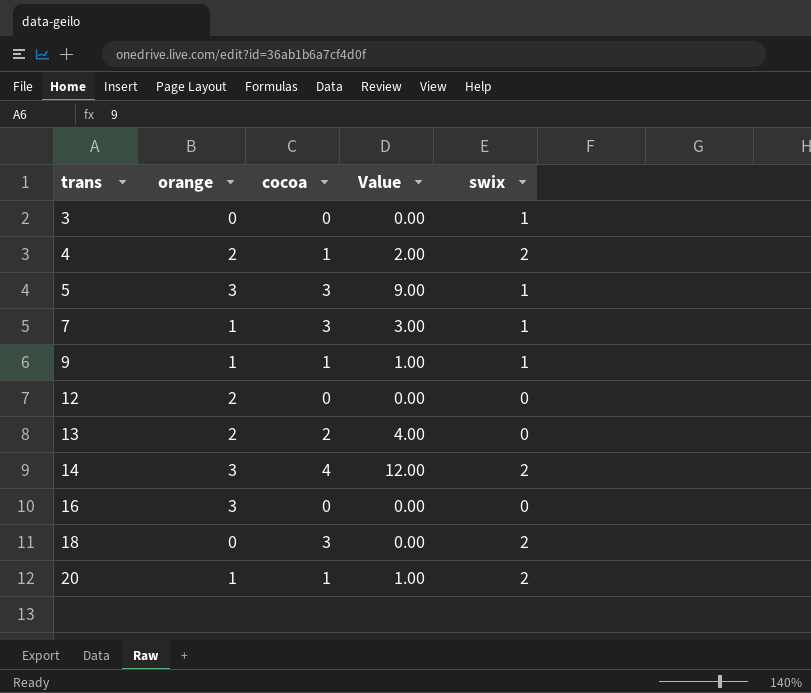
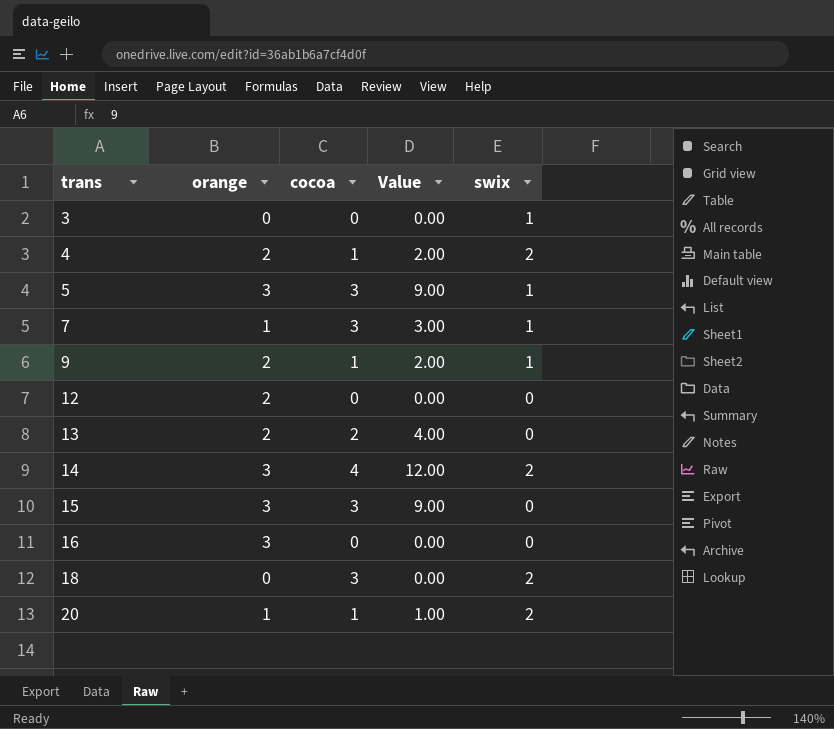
9 | orange: 1 -> 2
9 | Value: 1.00 -> 2.00
row 15: none -> 3 | 3 | 9.00 | 0

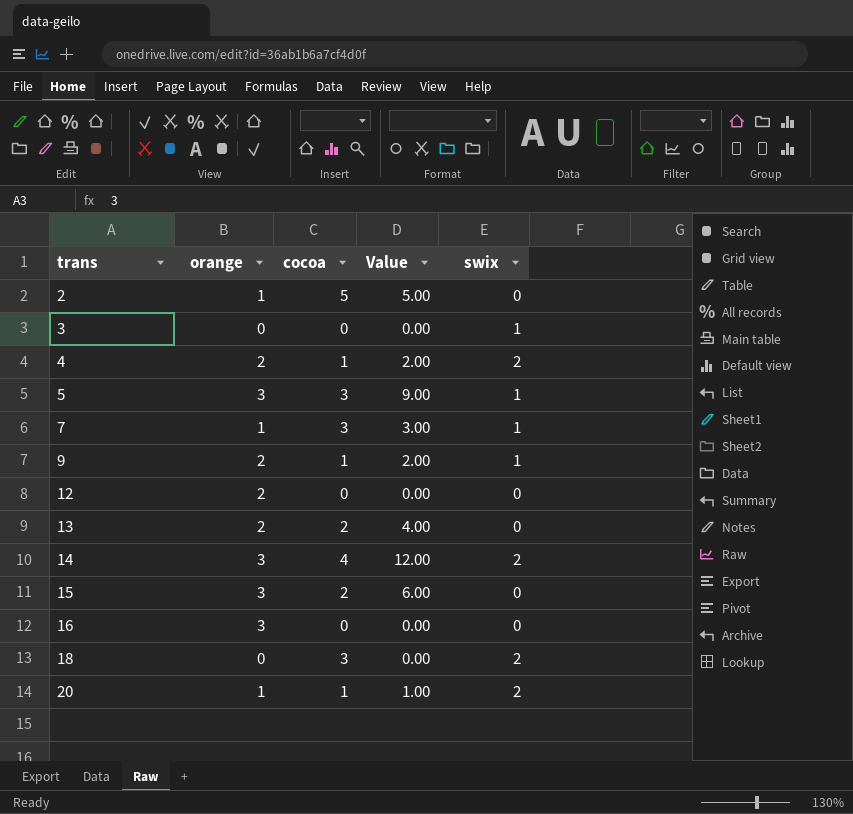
row 2: none -> 1 | 5 | 5.00 | 0
15 | cocoa: 3 -> 2
15 | Value: 9.00 -> 6.00

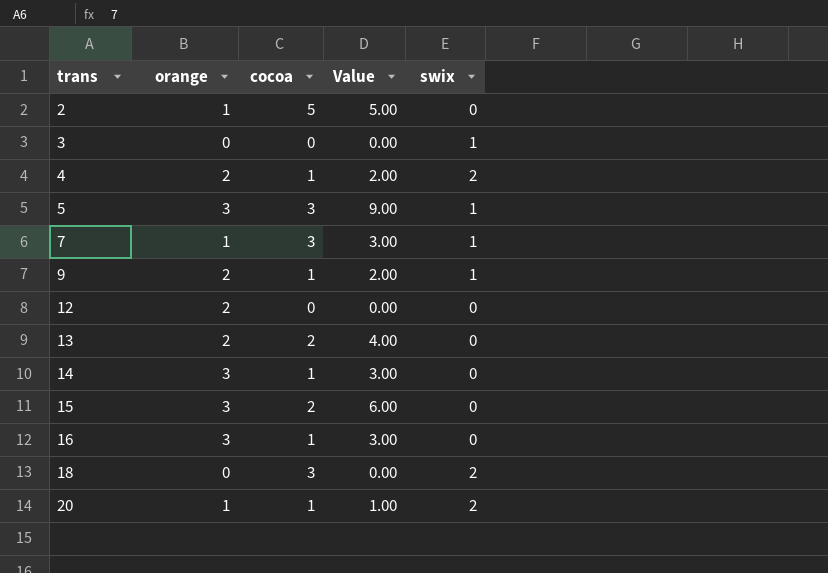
14 | cocoa: 4 -> 1
14 | Value: 12.00 -> 3.00
14 | swix: 2 -> 0
16 | cocoa: 0 -> 1
16 | Value: 0.00 -> 3.00

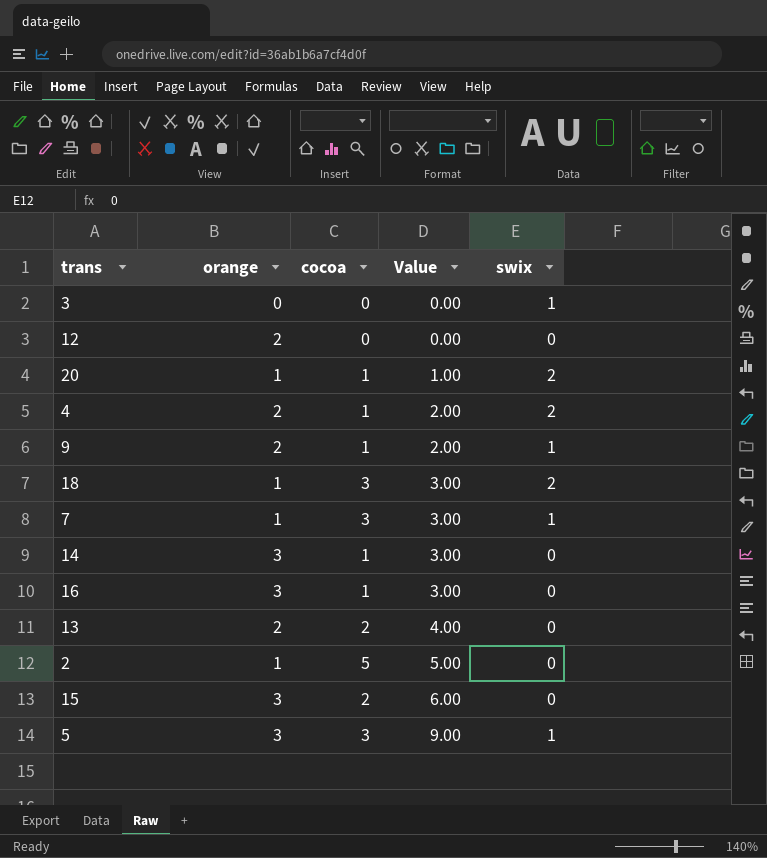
row order: trans ascending -> Value ascending
18 | orange: 0 -> 1
18 | Value: 0.00 -> 3.00

